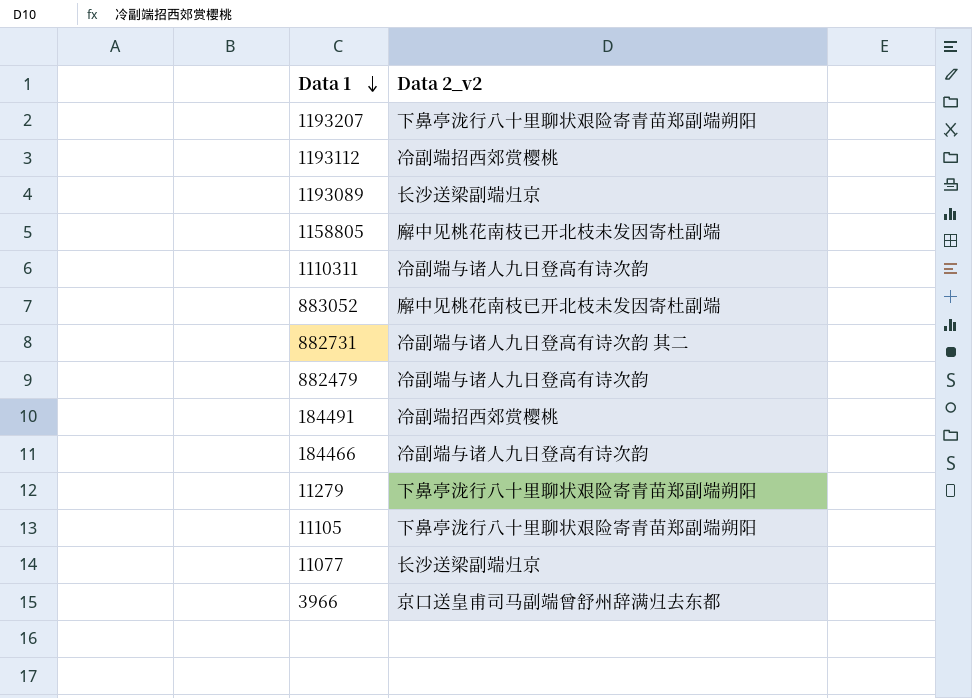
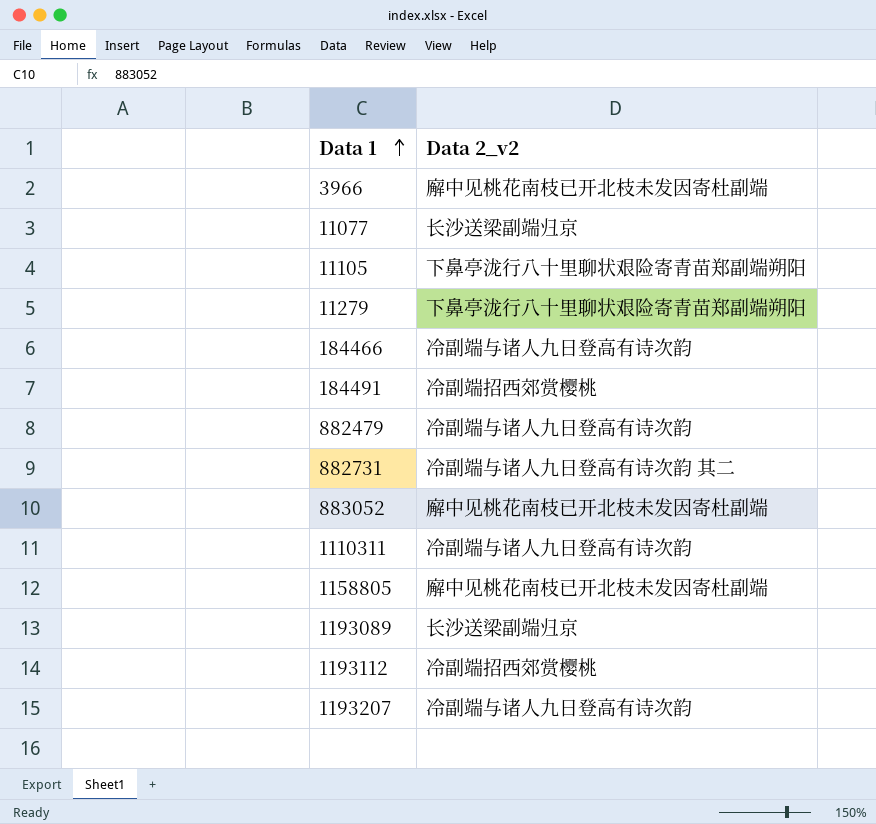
row order: Data 1 descending -> Data 1 ascending
3966 | Data 2_v2: 京口送皇甫司马副端曾舒州辞满归去东都 -> 廨中见桃花南枝已开北枝未发因寄杜副端
1193207 | Data 2_v2: 下鼻亭泷行八十里聊状艰险寄青苗郑副端朔阳 -> 冷副端与诸人九日登高有诗次韵

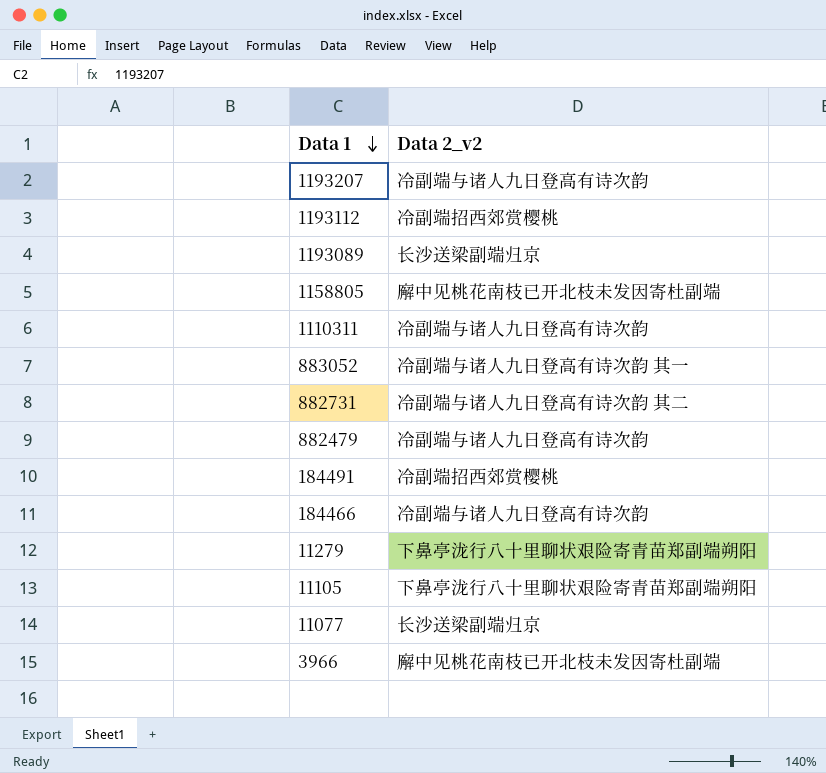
row order: Data 1 ascending -> Data 1 descending
883052 | Data 2_v2: 廨中见桃花南枝已开北枝未发因寄杜副端 -> 冷副端与诸人九日登高有诗次韵 其一

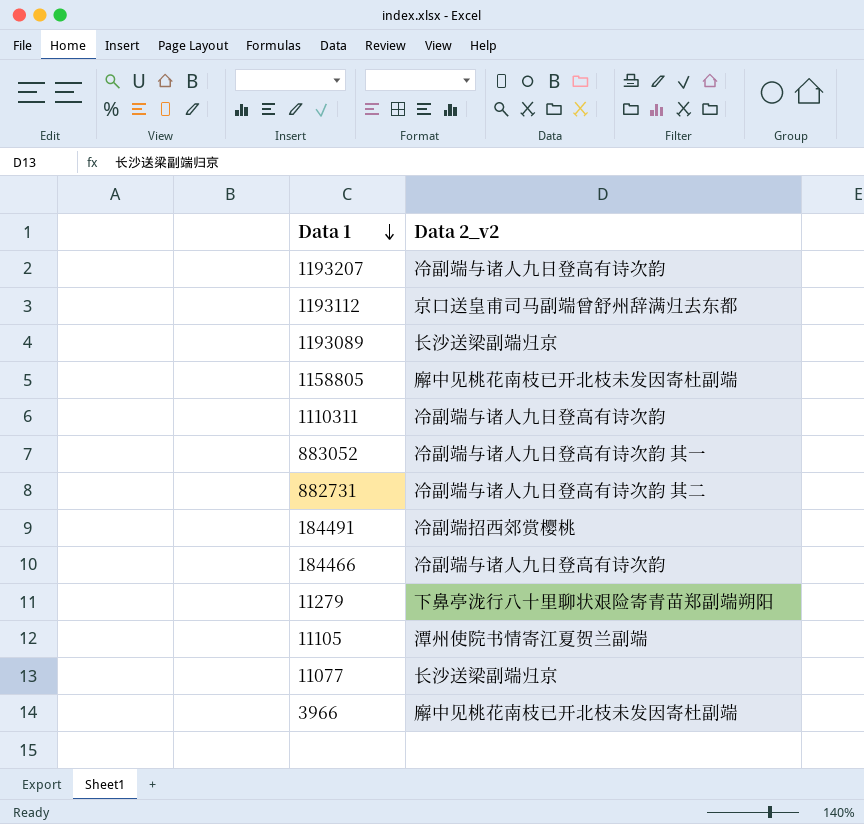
row 882479: 冷副端与诸人九日登高有诗次韵 -> none
1193112 | Data 2_v2: 冷副端招西郊赏樱桃 -> 京口送皇甫司马副端曾舒州辞满归去东都
11105 | Data 2_v2: 下鼻亭泷行八十里聊状艰险寄青苗郑副端朔阳 -> 潭州使院书情寄江夏贺兰副端

